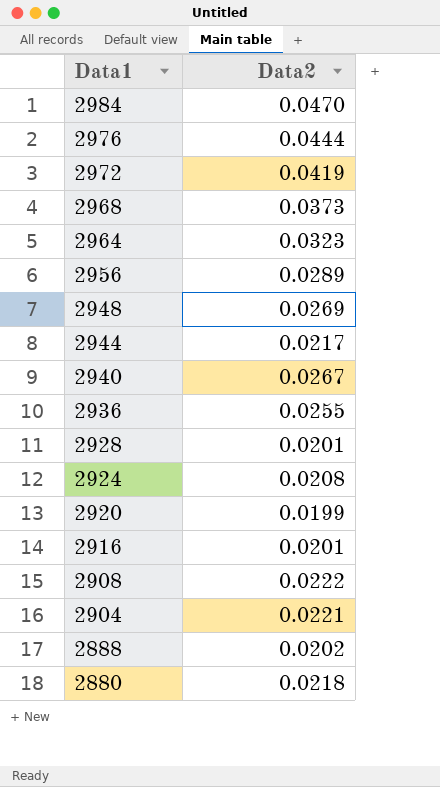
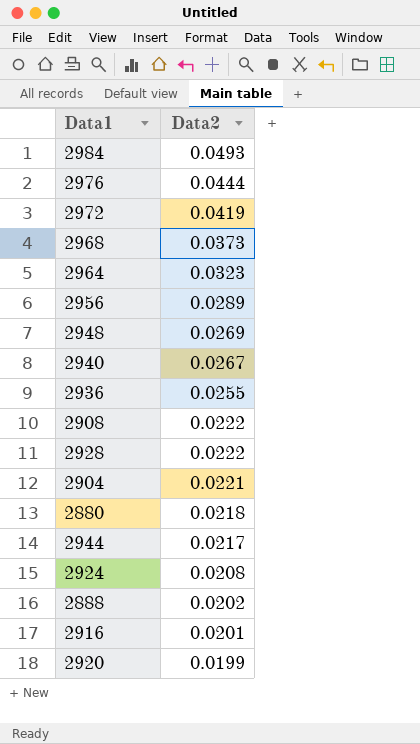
row order: Data1 descending -> Data2 descending
2984 | Data2: 0.0470 -> 0.0493
2928 | Data2: 0.0201 -> 0.0222

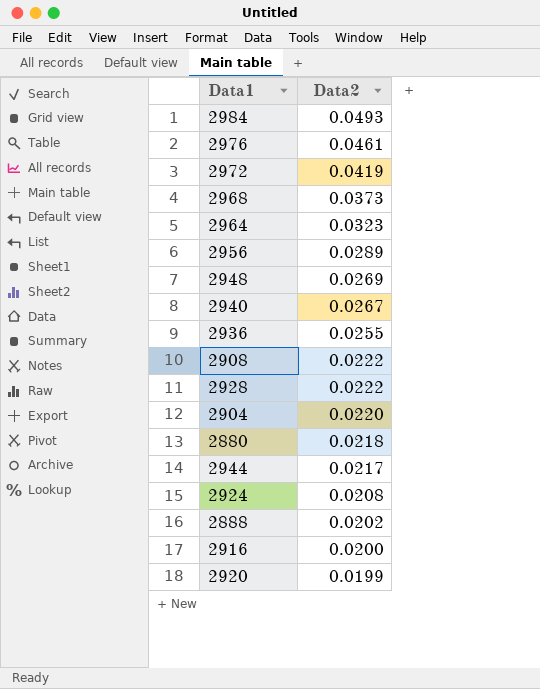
2976 | Data2: 0.0444 -> 0.0461
2904 | Data2: 0.0221 -> 0.0220
2916 | Data2: 0.0201 -> 0.0200

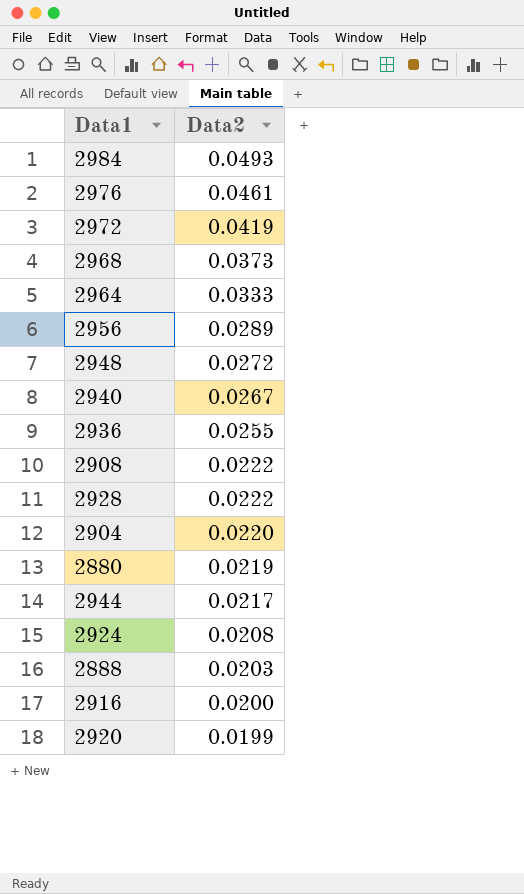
2964 | Data2: 0.0323 -> 0.0333
2948 | Data2: 0.0269 -> 0.0272
2880 | Data2: 0.0218 -> 0.0219
2888 | Data2: 0.0202 -> 0.0203

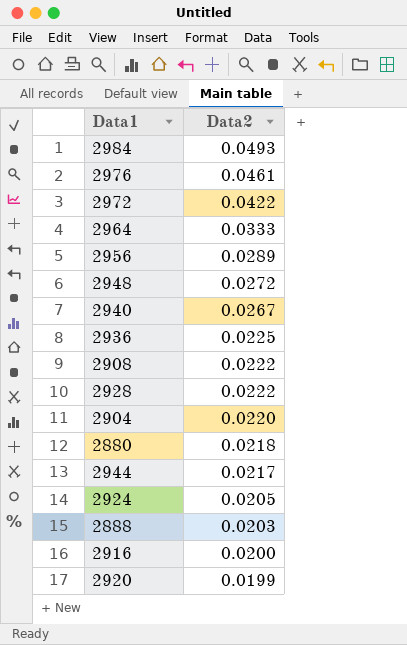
row 2968: 0.0373 -> none
2972 | Data2: 0.0419 -> 0.0422
2936 | Data2: 0.0255 -> 0.0225
2880 | Data2: 0.0219 -> 0.0218
2924 | Data2: 0.0208 -> 0.0205

